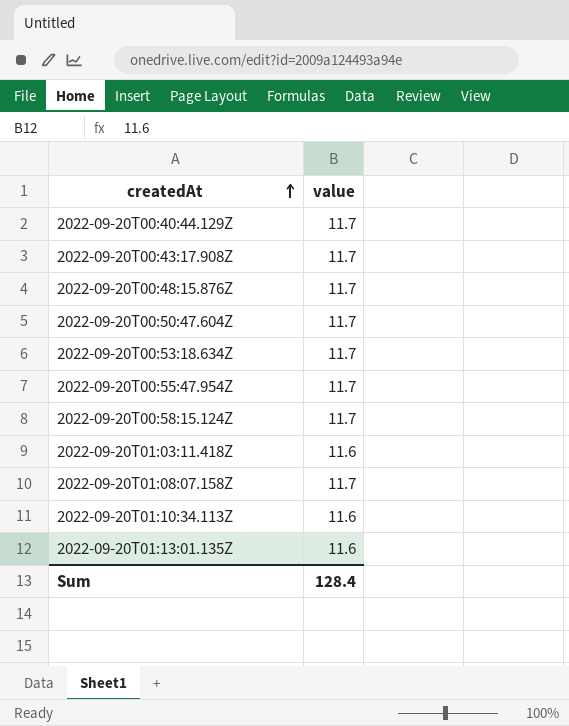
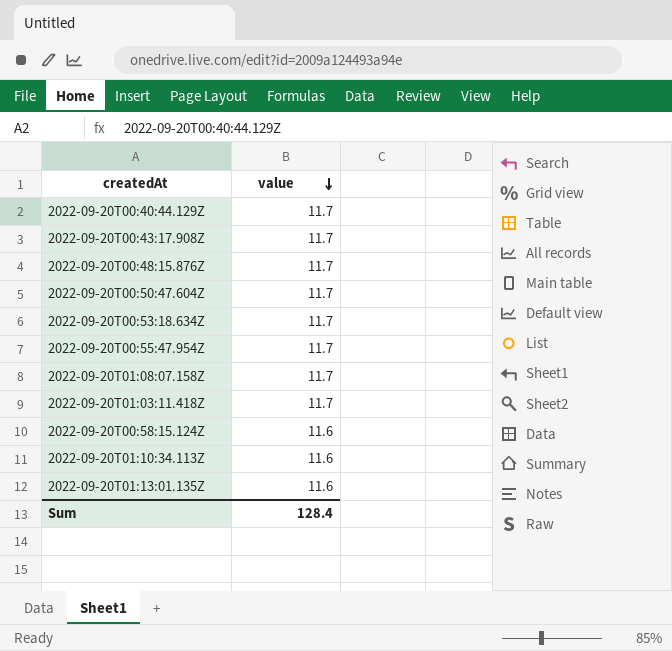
row order: createdAt ascending -> value descending
2022-09-20T01:03:11.418Z | value: 11.6 -> 11.7
2022-09-20T00:58:15.124Z | value: 11.7 -> 11.6

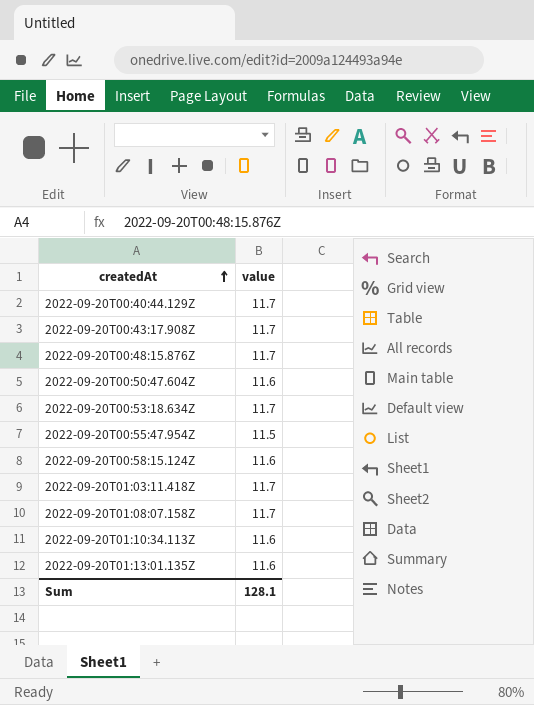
row order: value descending -> createdAt ascending
2022-09-20T00:50:47.604Z | value: 11.7 -> 11.6
2022-09-20T00:55:47.954Z | value: 11.7 -> 11.5
Sum | value: 128.4 -> 128.1

